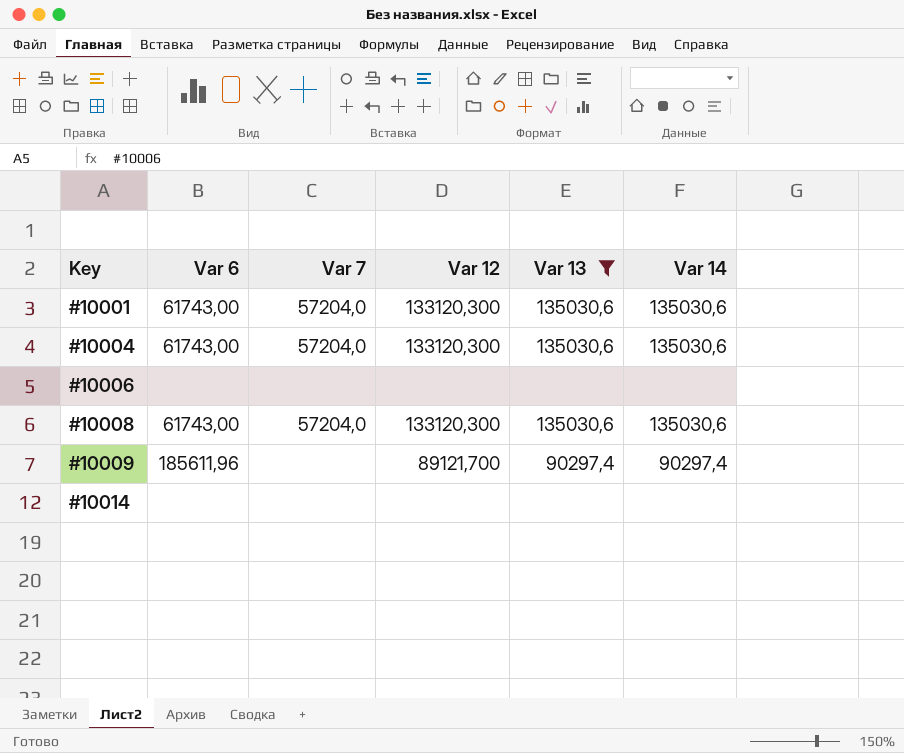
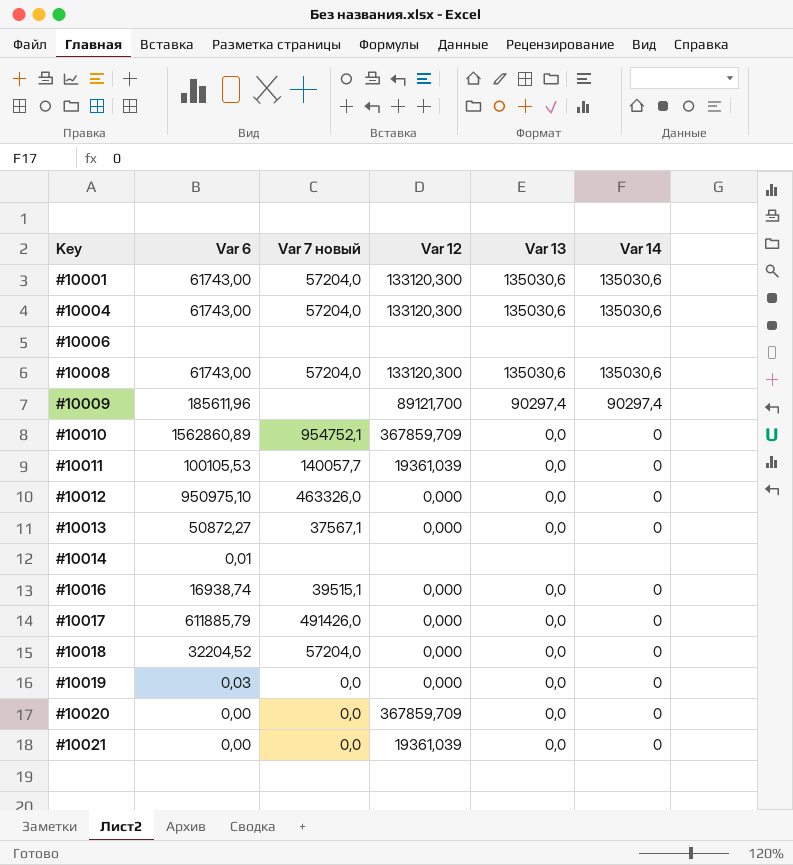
filter: Var 13 != 0,0 -> none
column name: Var 7 -> Var 7 новый
#10014 | Var 6: none -> 0,01

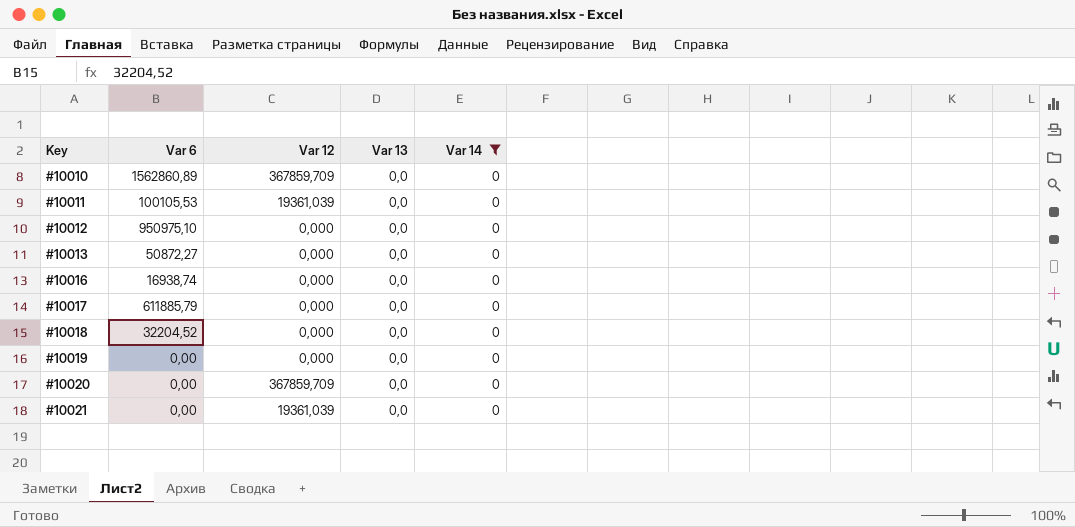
filter: none -> Var 14 = 0
column Var 7 новый | position: 3 -> none
#10019 | Var 6: 0,03 -> 0,00

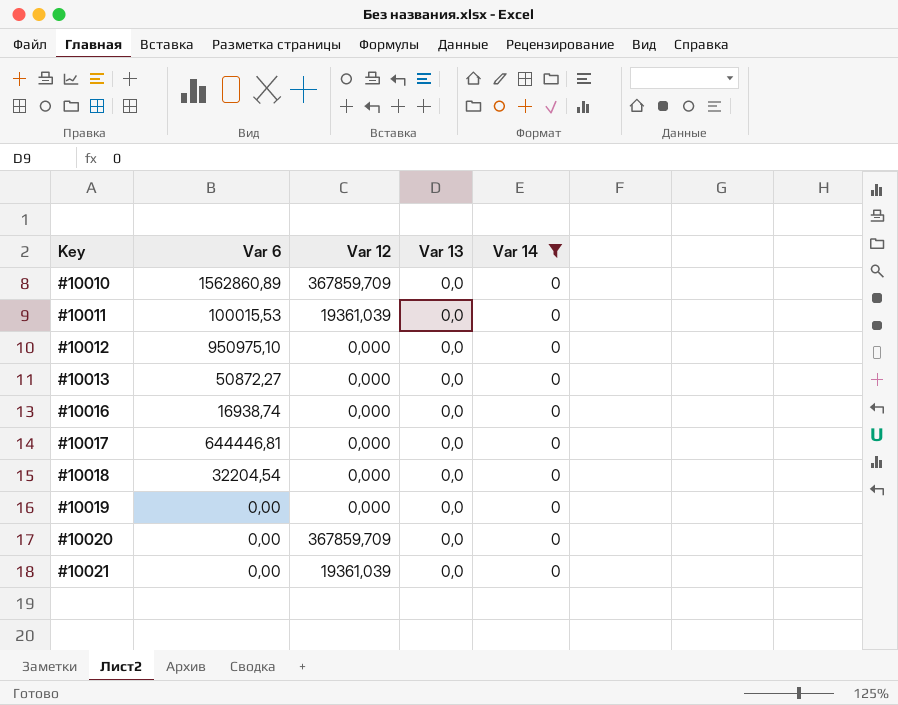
#10011 | Var 6: 100105,53 -> 100015,53
#10017 | Var 6: 611885,79 -> 644446,81
#10018 | Var 6: 32204,52 -> 32204,54

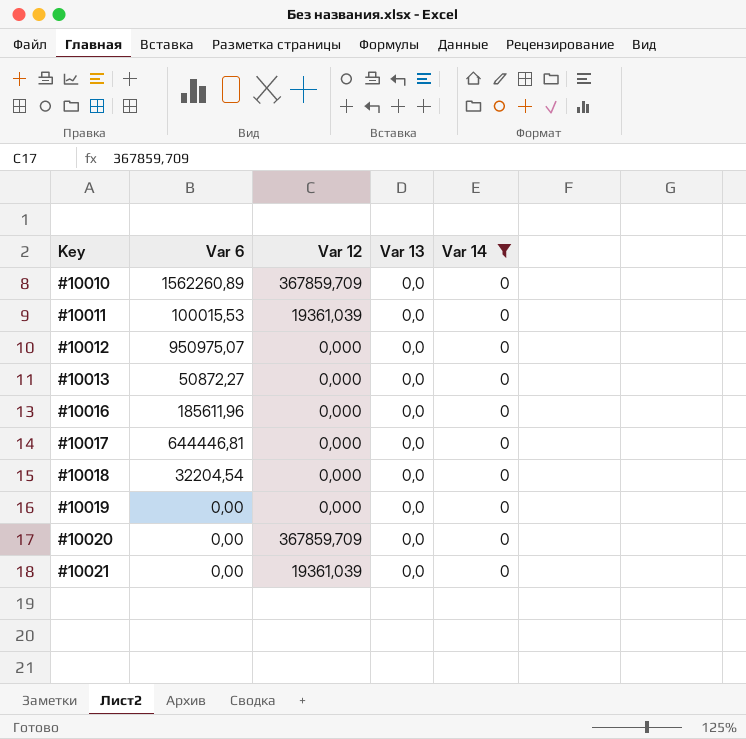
#10010 | Var 6: 1562860,89 -> 1562260,89
#10012 | Var 6: 950975,10 -> 950975,07
#10016 | Var 6: 16938,74 -> 185611,96

